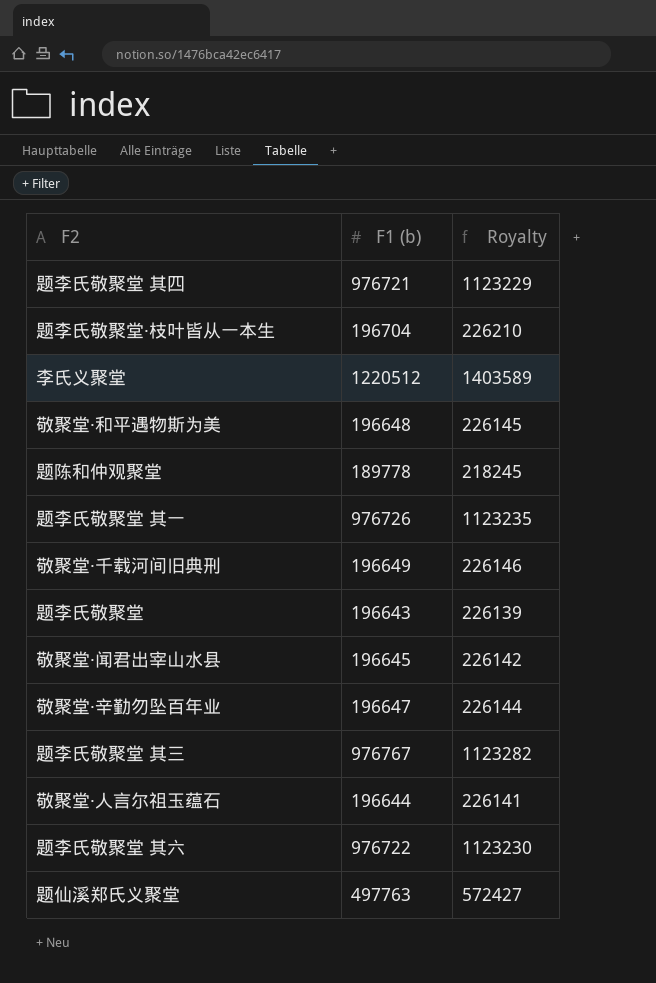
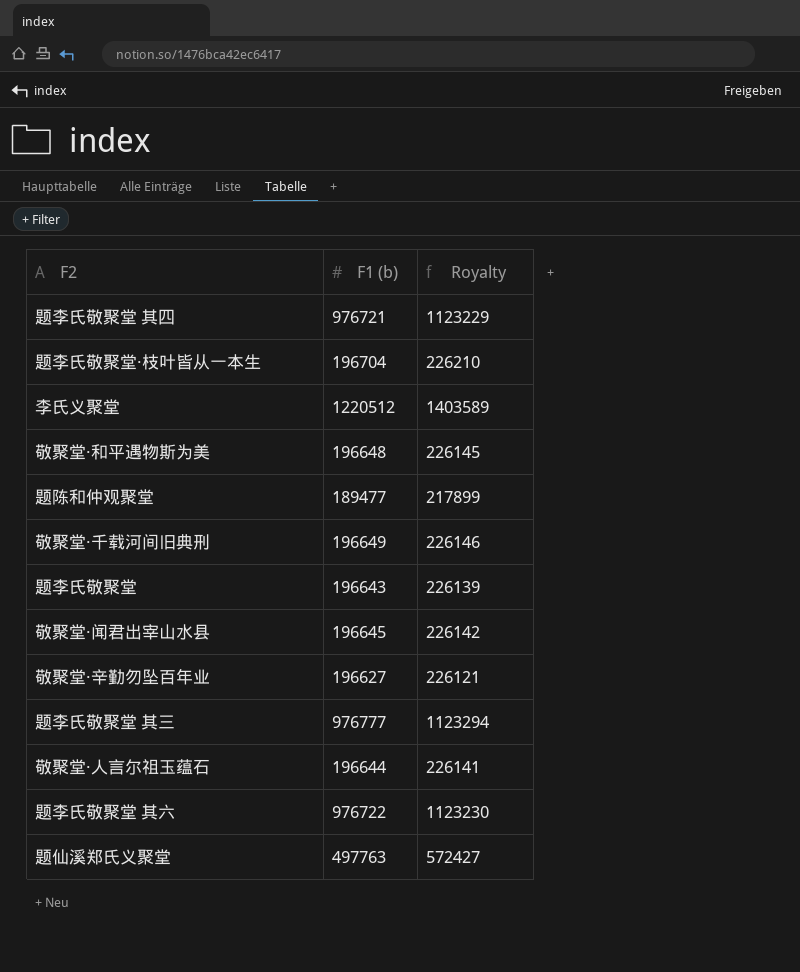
row 题李氏敬聚堂 其一: 976726 | 1123235 -> none
题陈和仲观聚堂 | F1 (b): 189778 -> 189477
题陈和仲观聚堂 | Royalty: 218245 -> 217899
敬聚堂·辛勤勿坠百年业 | F1 (b): 196647 -> 196627
敬聚堂·辛勤勿坠百年业 | Royalty: 226144 -> 226121
题李氏敬聚堂 其三 | F1 (b): 976767 -> 976777
题李氏敬聚堂 其三 | Royalty: 1123282 -> 1123294

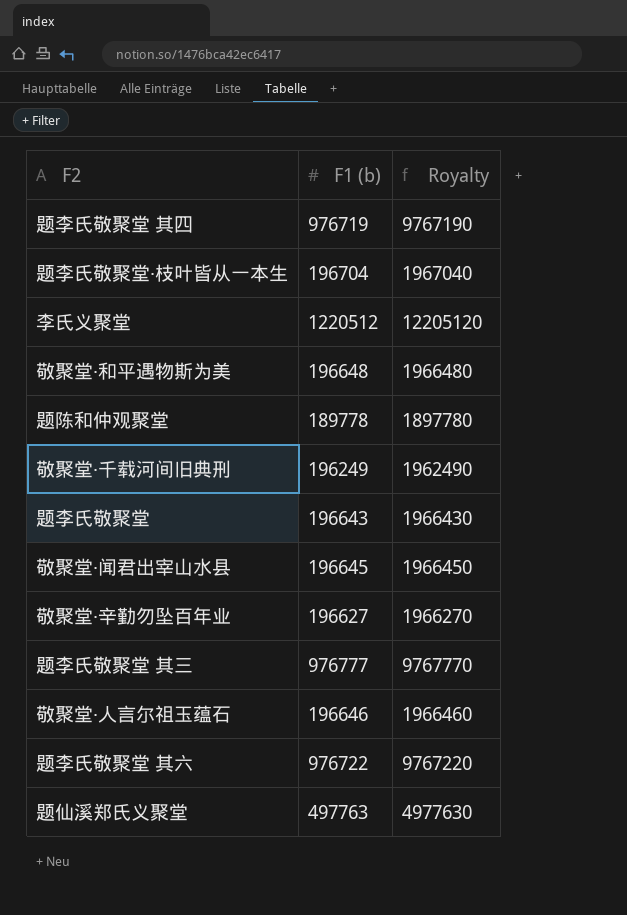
column Royalty | formula: [F1 (b)] * 1.15 -> [F1 (b)] * 10
题李氏敬聚堂 其四 | F1 (b): 976721 -> 976719
题陈和仲观聚堂 | F1 (b): 189477 -> 189778
敬聚堂·千载河间旧典刑 | F1 (b): 196649 -> 196249
敬聚堂·人言尔祖玉蕴石 | F1 (b): 196644 -> 196646

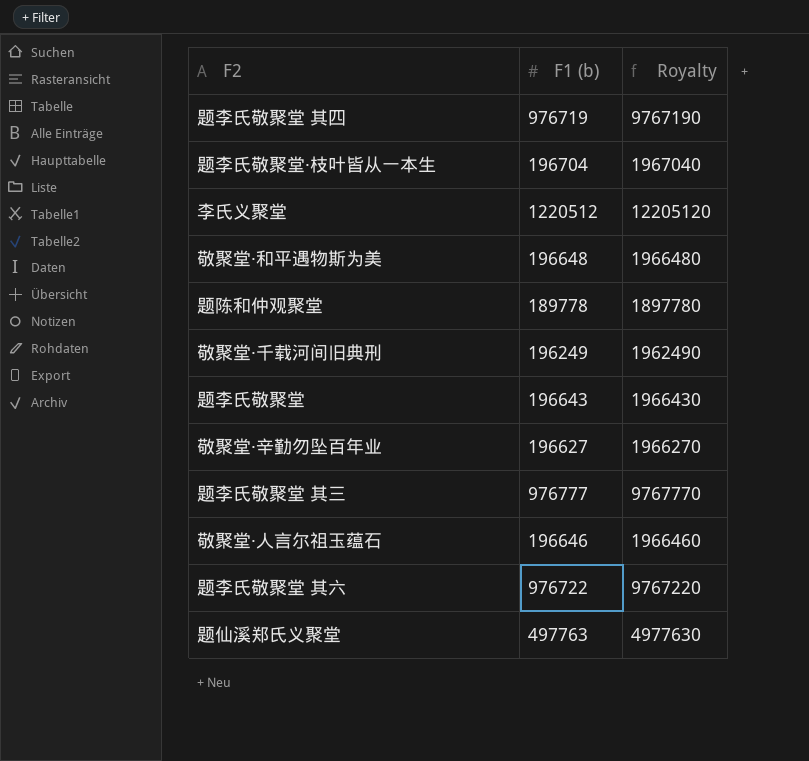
row 敬聚堂·闻君出宰山水县: 196645 | 1966450 -> none

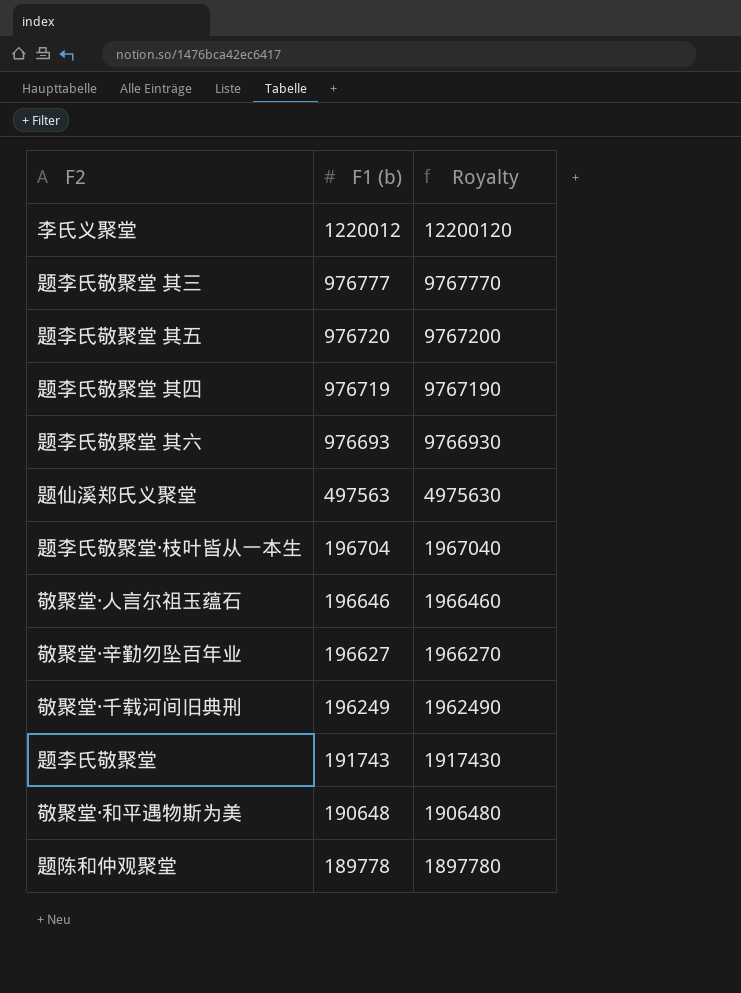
row order: none -> F1 (b) descending
李氏义聚堂 | F1 (b): 1220512 -> 1220012
李氏义聚堂 | Royalty: 12205120 -> 12200120
row 题李氏敬聚堂 其五: none -> 976720 | 9767200
题李氏敬聚堂 其六 | F1 (b): 976722 -> 976693
题李氏敬聚堂 其六 | Royalty: 9767220 -> 9766930
题仙溪郑氏义聚堂 | F1 (b): 497763 -> 497563
题仙溪郑氏义聚堂 | Royalty: 4977630 -> 4975630
题李氏敬聚堂 | F1 (b): 196643 -> 191743
题李氏敬聚堂 | Royalty: 1966430 -> 1917430
敬聚堂·和平遇物斯为美 | F1 (b): 196648 -> 190648
敬聚堂·和平遇物斯为美 | Royalty: 1966480 -> 1906480

